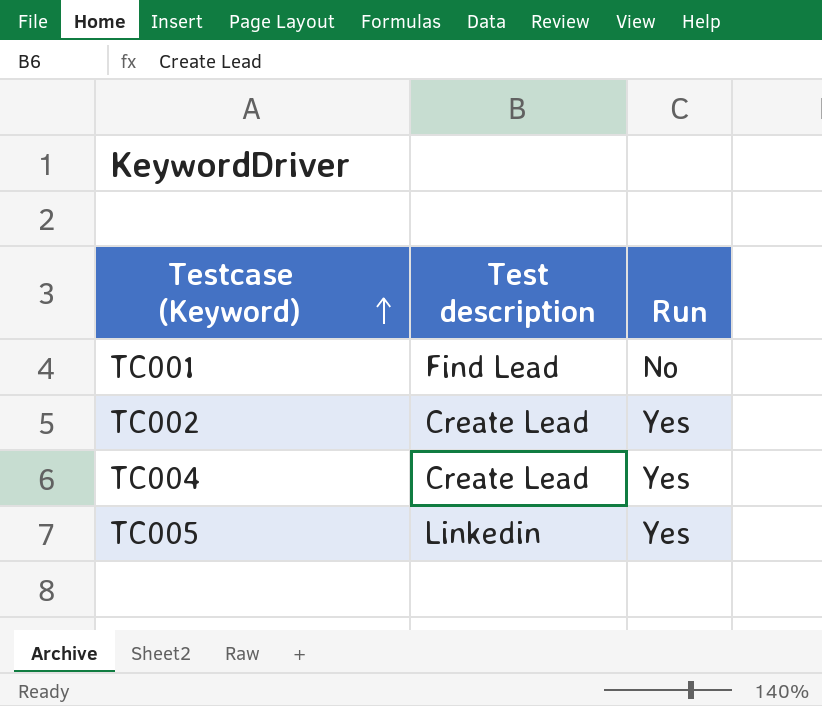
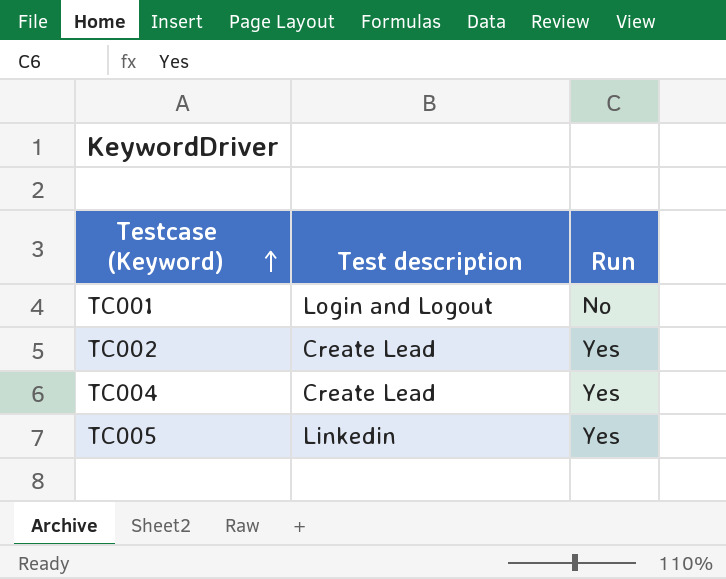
TC001 | Test description: Find Lead -> Login and Logout

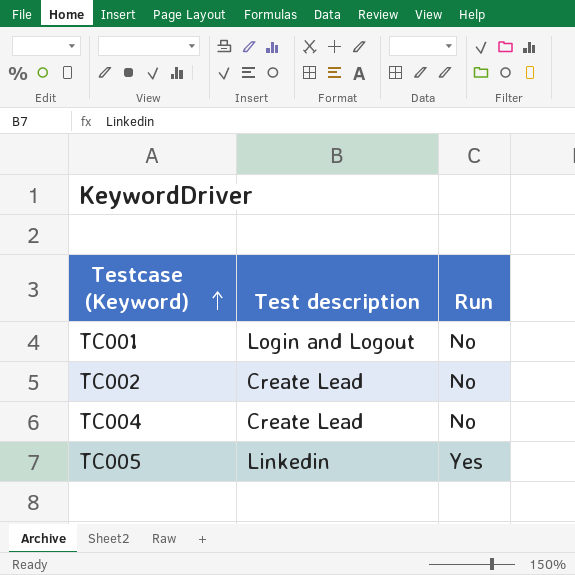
TC002 | Run: Yes -> No
TC004 | Run: Yes -> No

